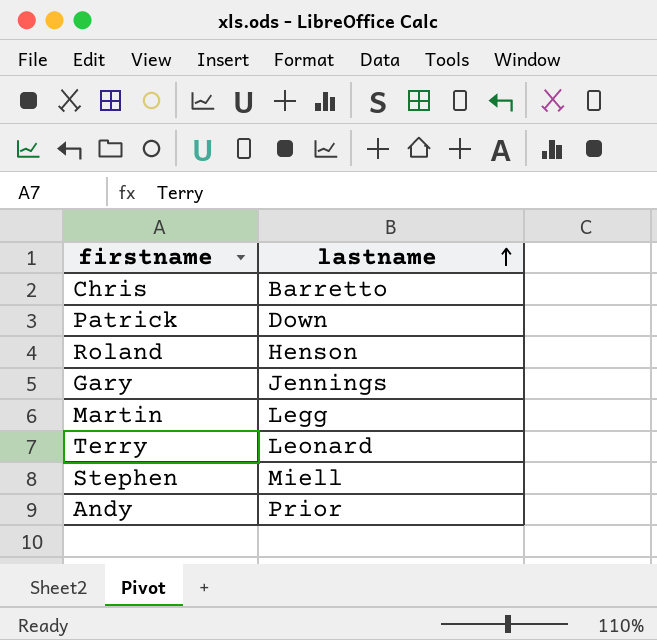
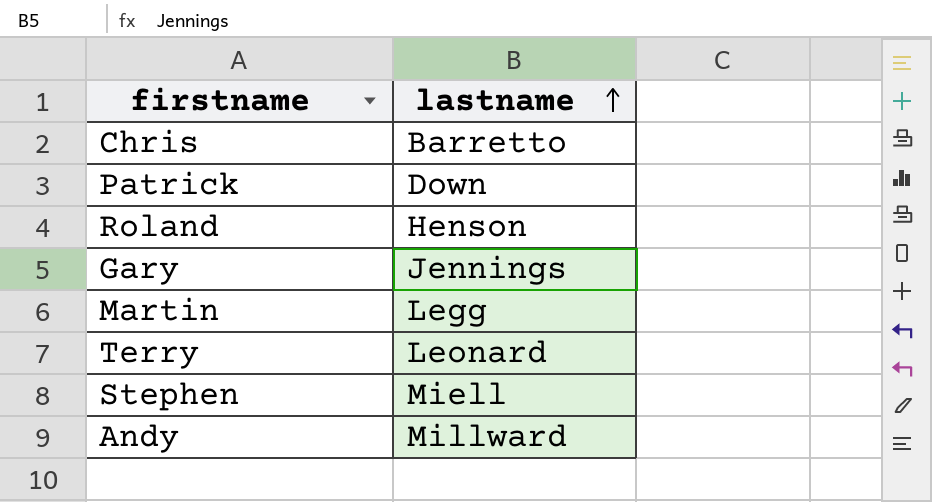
Andy | lastname: Prior -> Millward

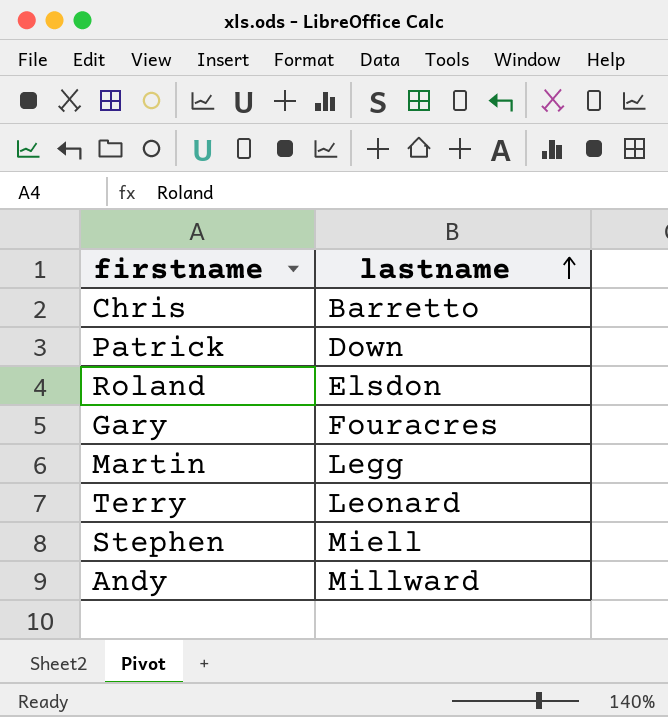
Roland | lastname: Henson -> Elsdon
Gary | lastname: Jennings -> Fouracres

